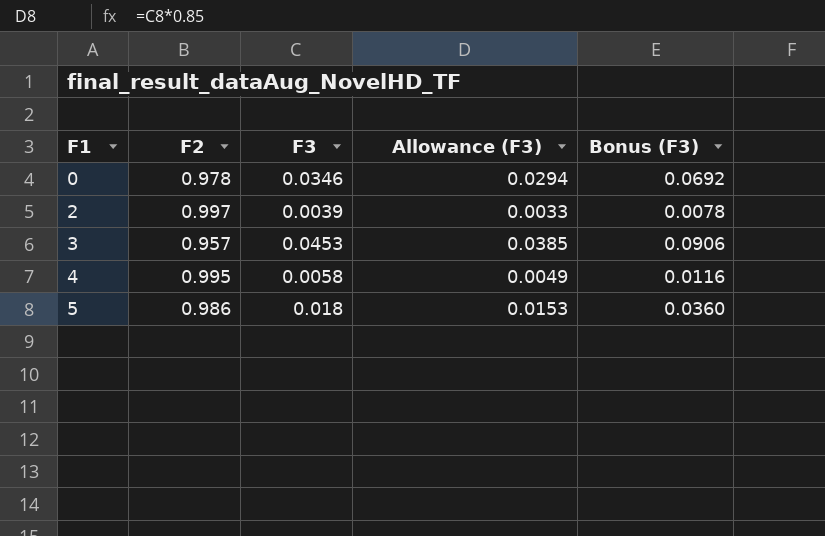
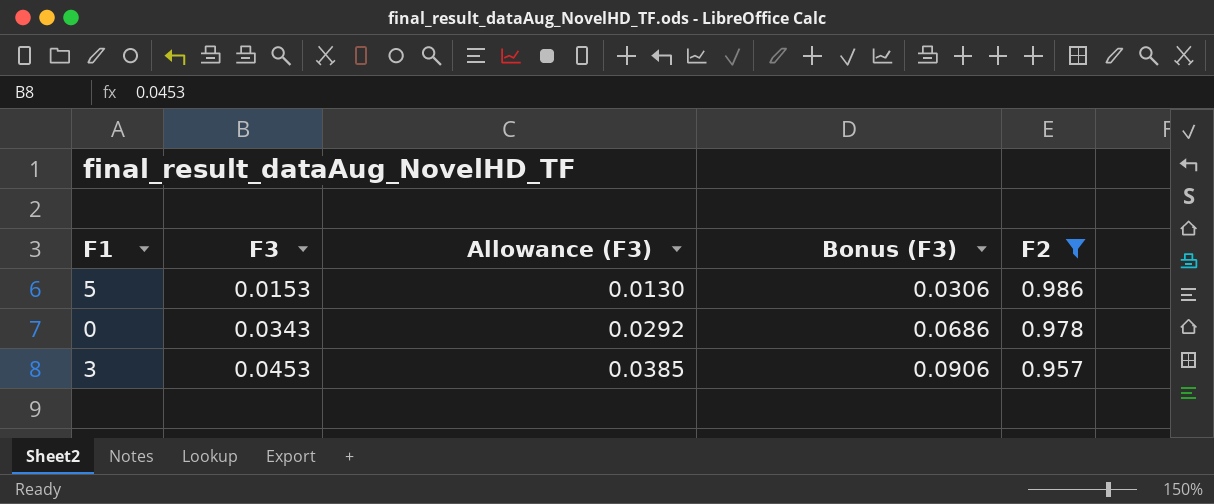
filter: none -> F2 <= 0.986
row order: F1 ascending -> F3 ascending
column F2 | position: 2 -> 5
5 | F3: 0.018 -> 0.0153
5 | Allowance (F3): 0.0153 -> 0.0130
5 | Bonus (F3): 0.0360 -> 0.0306
0 | F3: 0.0346 -> 0.0343
0 | Allowance (F3): 0.0294 -> 0.0292
0 | Bonus (F3): 0.0692 -> 0.0686

